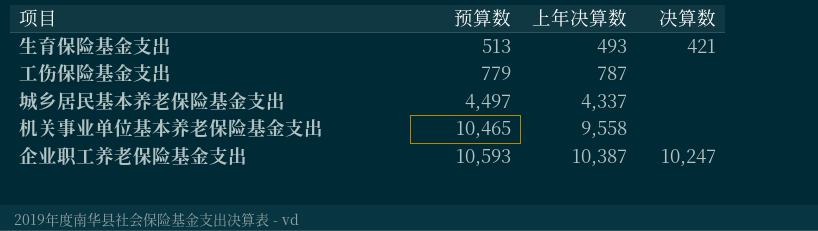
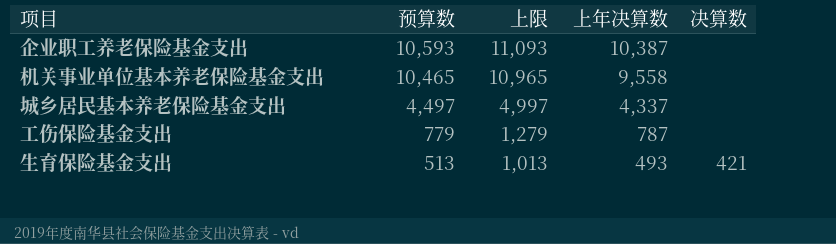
row order: 预算数 ascending -> 预算数 descending
column 上限 | formula: none -> [预算数] + 500
企业职工养老保险基金支出 | 决算数: 10,247 -> none

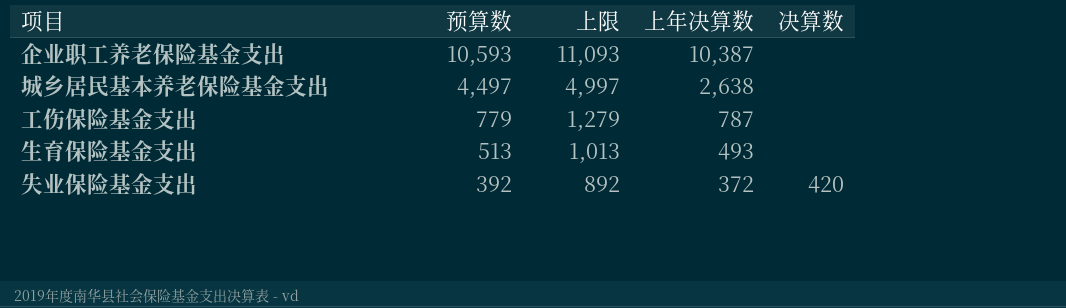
row 机关事业单位基本养老保险基金支出: 10,465 | 10,965 | 9,558 | none -> none
城乡居民基本养老保险基金支出 | 上年决算数: 4,337 -> 2,638
生育保险基金支出 | 决算数: 421 -> none
row 失业保险基金支出: none -> 392 | 892 | 372 | 420

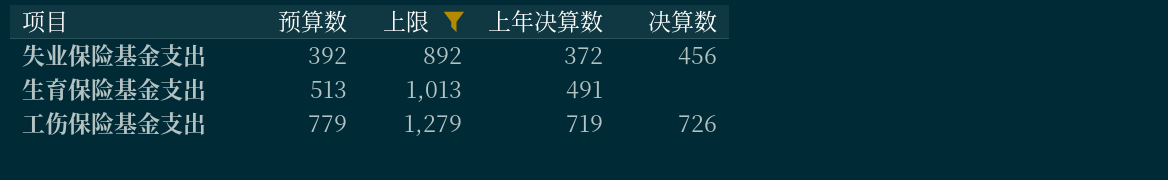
filter: none -> 上限 <= 1,279
row order: 预算数 descending -> 预算数 ascending
失业保险基金支出 | 决算数: 420 -> 456
生育保险基金支出 | 上年决算数: 493 -> 491
工伤保险基金支出 | 上年决算数: 787 -> 719
工伤保险基金支出 | 决算数: none -> 726

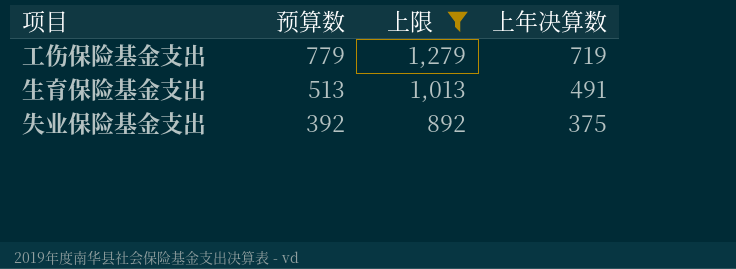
row order: 预算数 ascending -> 预算数 descending
column 决算数 | position: 5 -> none
失业保险基金支出 | 上年决算数: 372 -> 375

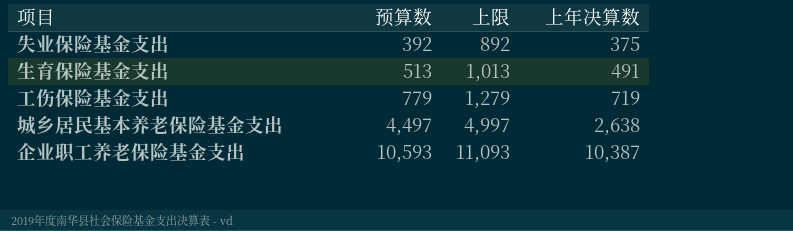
filter: 上限 <= 1,279 -> none
row order: 预算数 descending -> 预算数 ascending

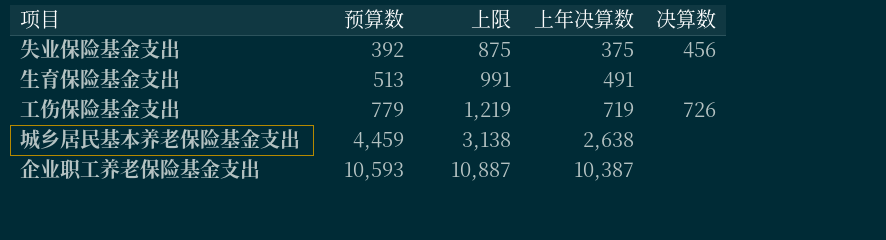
column 上限 | formula: [预算数] + 500 -> [上年决算数] + 500
column 决算数 | position: none -> 5
城乡居民基本养老保险基金支出 | 预算数: 4,497 -> 4,459

